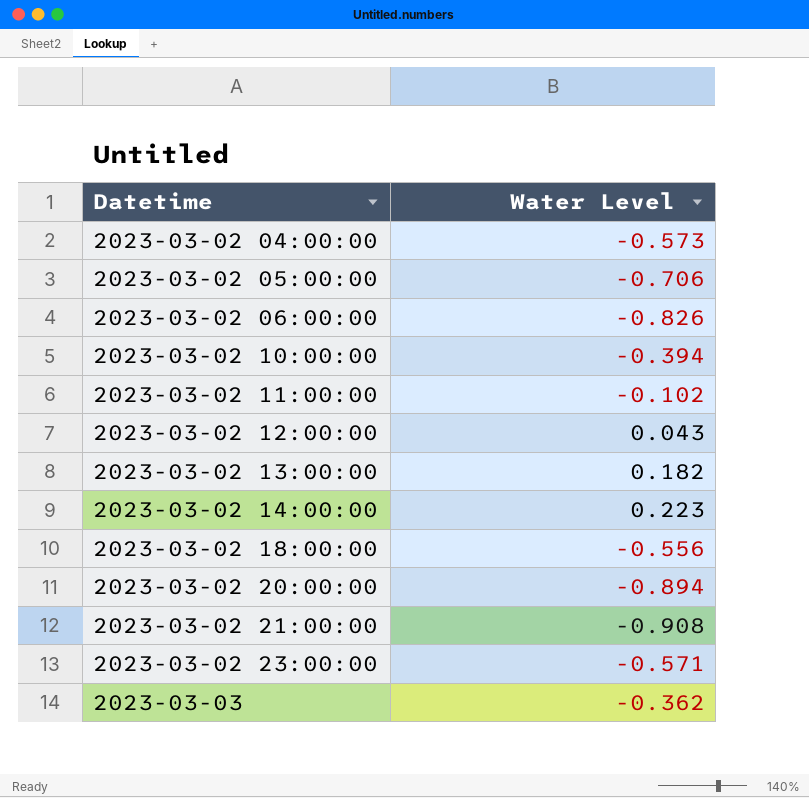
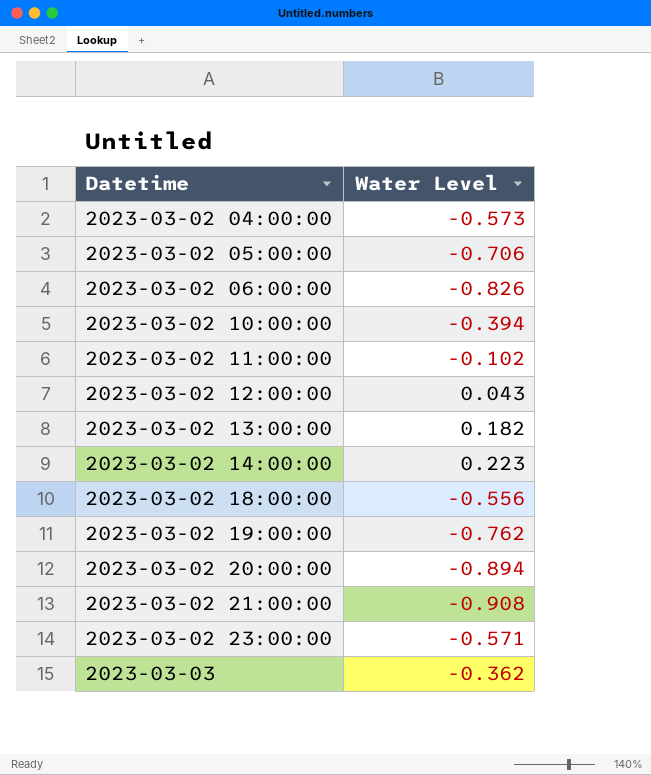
row 2023-03-02 19:00:00: none -> -0.762

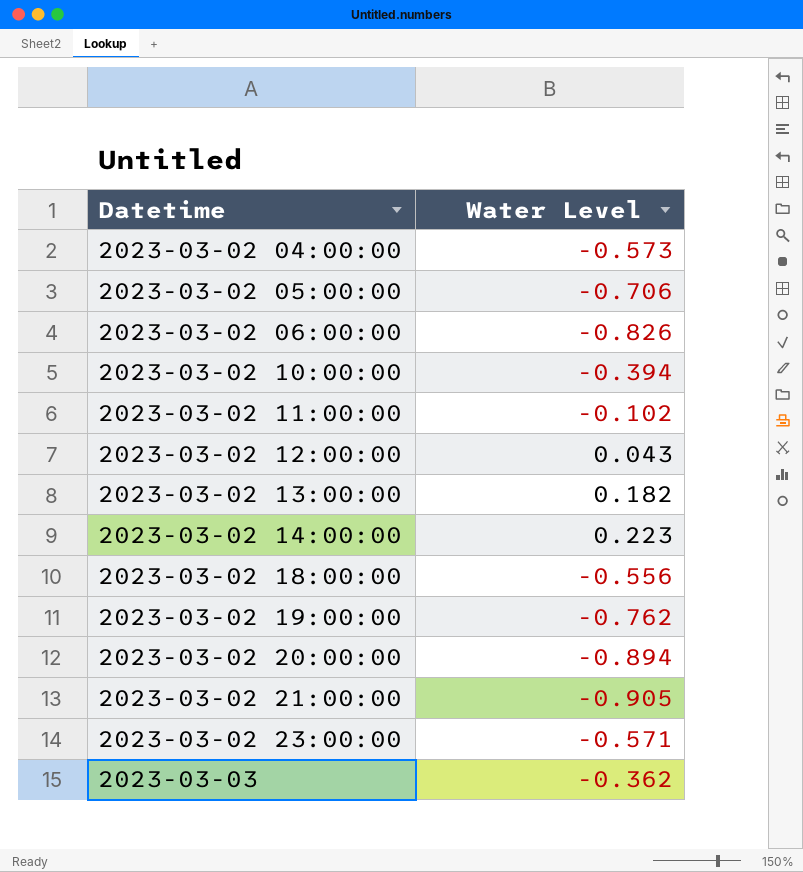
2023-03-02 21:00:00 | Water Level: -0.908 -> -0.905

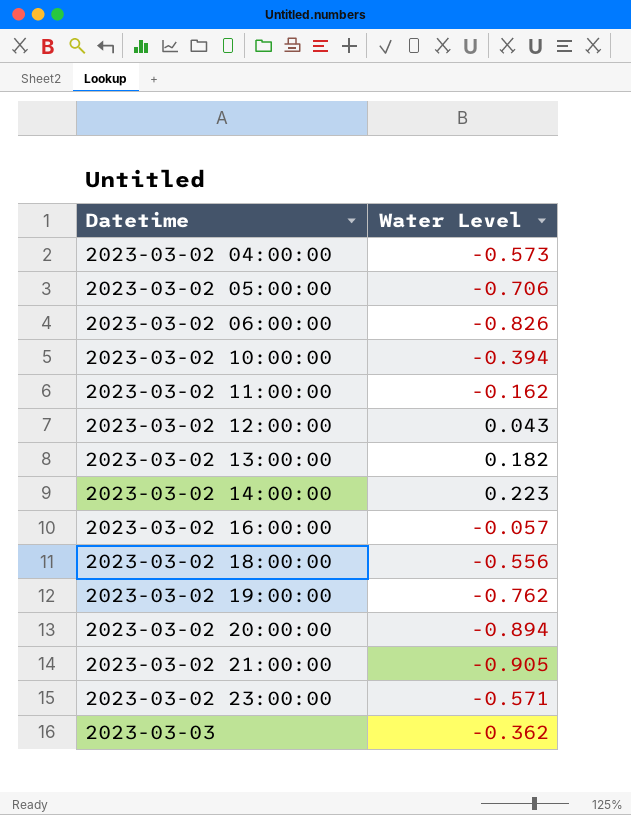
2023-03-02 11:00:00 | Water Level: -0.102 -> -0.162
row 2023-03-02 16:00:00: none -> -0.057

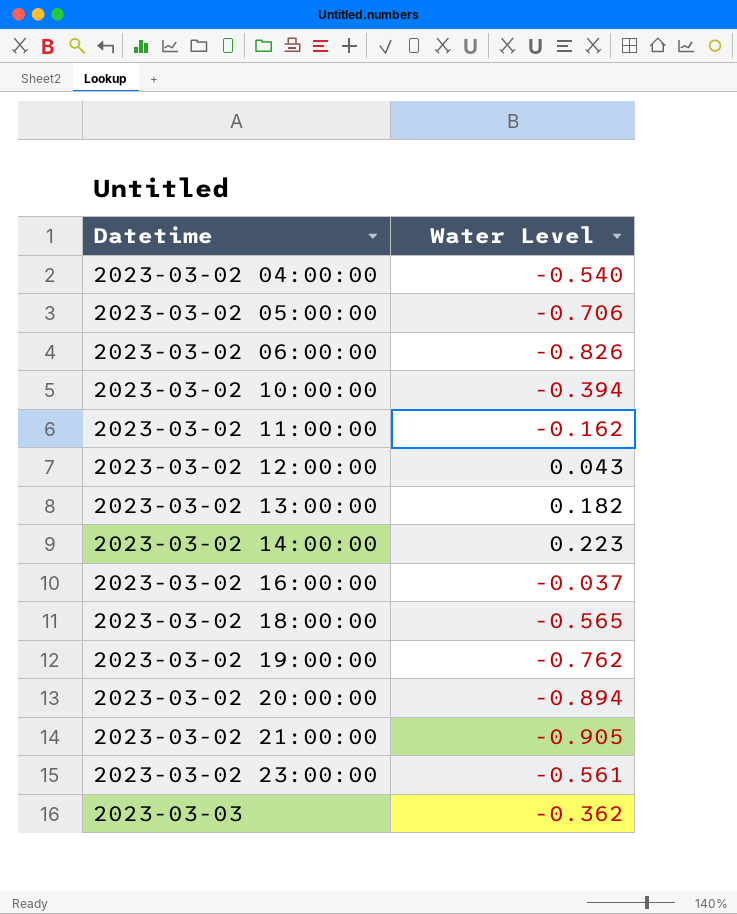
2023-03-02 04:00:00 | Water Level: -0.573 -> -0.540
2023-03-02 16:00:00 | Water Level: -0.057 -> -0.037
2023-03-02 18:00:00 | Water Level: -0.556 -> -0.565
2023-03-02 23:00:00 | Water Level: -0.571 -> -0.561

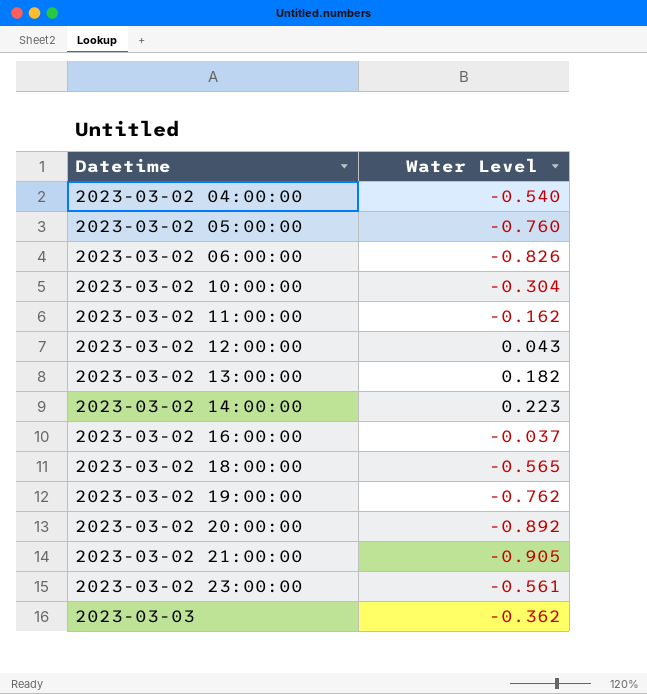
2023-03-02 05:00:00 | Water Level: -0.706 -> -0.760
2023-03-02 10:00:00 | Water Level: -0.394 -> -0.304
2023-03-02 20:00:00 | Water Level: -0.894 -> -0.892

